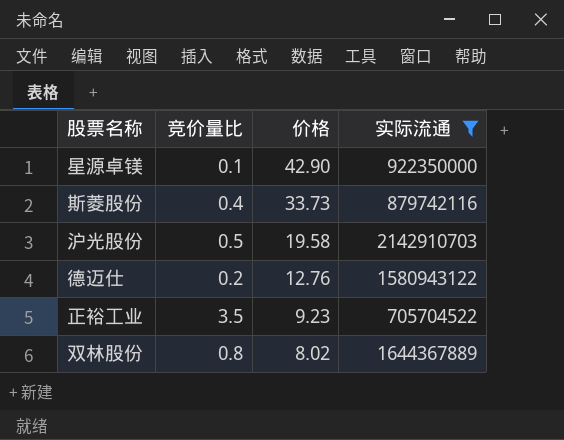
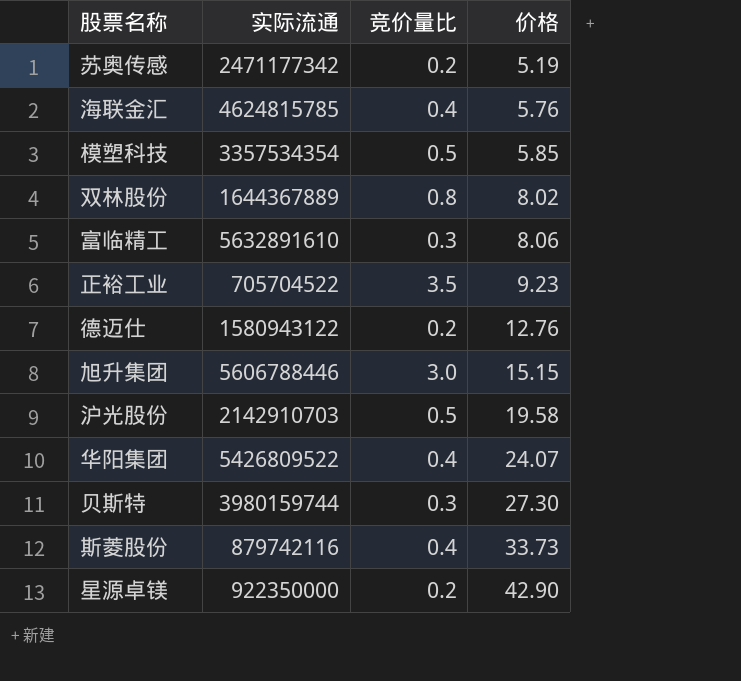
filter: 实际流通 <= 2142910703 -> none
row order: 价格 descending -> 价格 ascending
column 实际流通 | position: 4 -> 2
星源卓镁 | 竞价量比: 0.1 -> 0.2

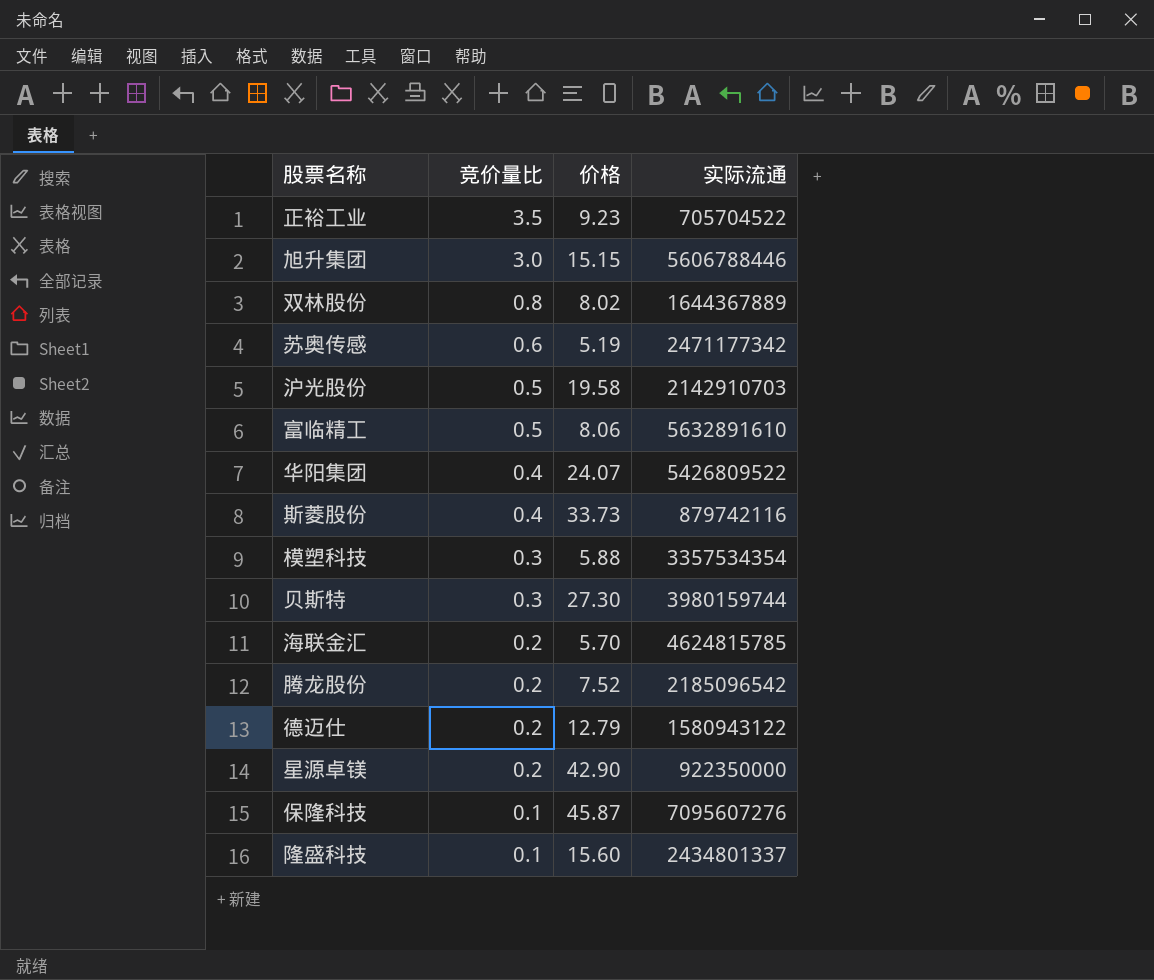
row order: 价格 ascending -> 竞价量比 descending
column 实际流通 | position: 2 -> 4
苏奥传感 | 竞价量比: 0.2 -> 0.6
富临精工 | 竞价量比: 0.3 -> 0.5
模塑科技 | 竞价量比: 0.5 -> 0.3
模塑科技 | 价格: 5.85 -> 5.88
海联金汇 | 竞价量比: 0.4 -> 0.2
海联金汇 | 价格: 5.76 -> 5.70
row 腾龙股份: none -> 0.2 | 7.52 | 2185096542
德迈仕 | 价格: 12.76 -> 12.79
row 保隆科技: none -> 0.1 | 45.87 | 7095607276
row 隆盛科技: none -> 0.1 | 15.60 | 2434801337

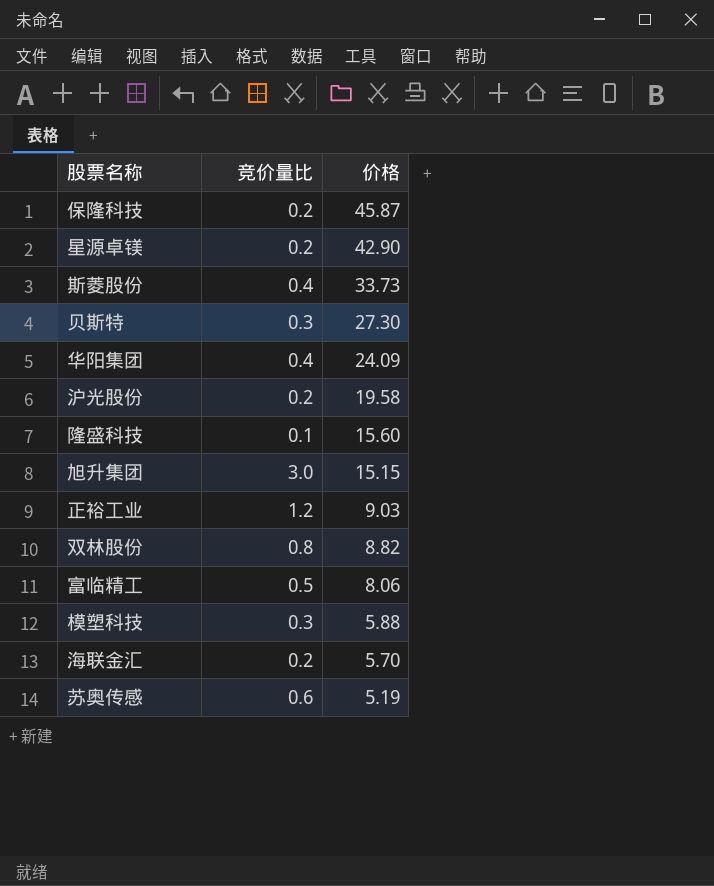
row order: 竞价量比 descending -> 价格 descending
column 实际流通 | position: 4 -> none
row 腾龙股份: 0.2 | 7.52 | 2185096542 -> none
row 德迈仕: 0.2 | 12.79 | 1580943122 -> none
保隆科技 | 竞价量比: 0.1 -> 0.2
华阳集团 | 价格: 24.07 -> 24.09
沪光股份 | 竞价量比: 0.5 -> 0.2
正裕工业 | 竞价量比: 3.5 -> 1.2
正裕工业 | 价格: 9.23 -> 9.03
双林股份 | 价格: 8.02 -> 8.82

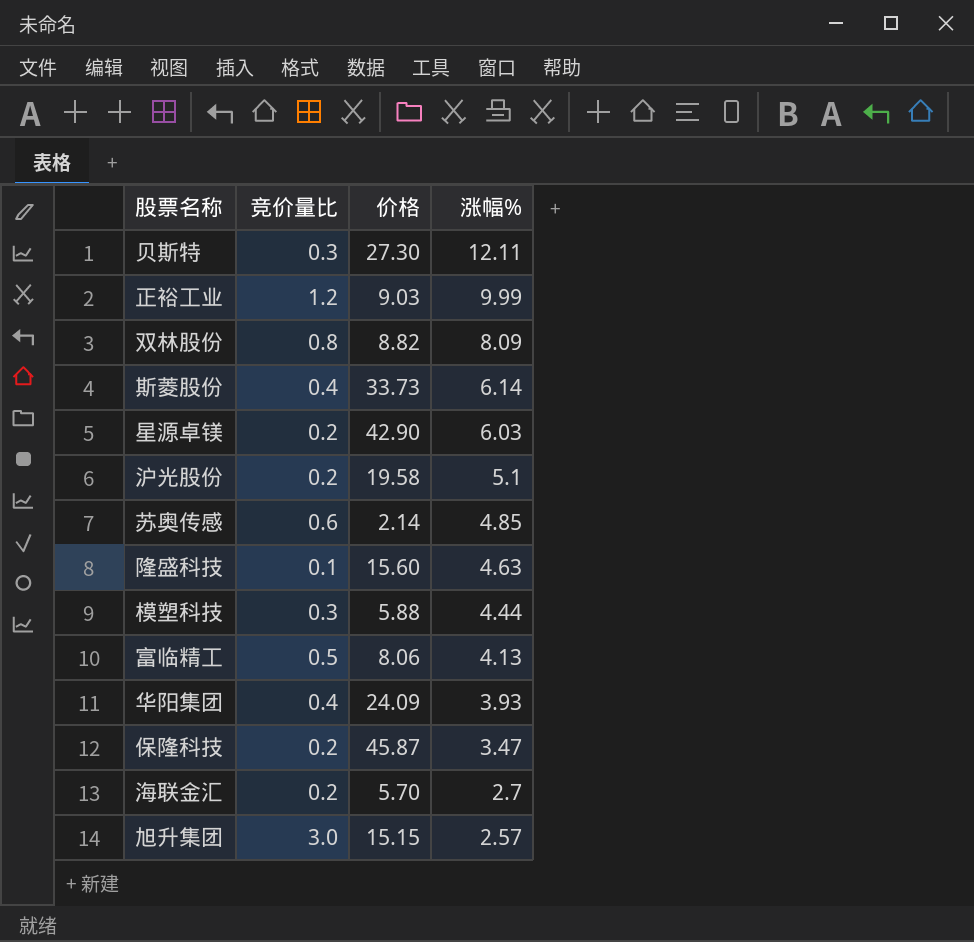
row order: 价格 descending -> 涨幅% descending
column 涨幅% | position: none -> 4
苏奥传感 | 价格: 5.19 -> 2.14

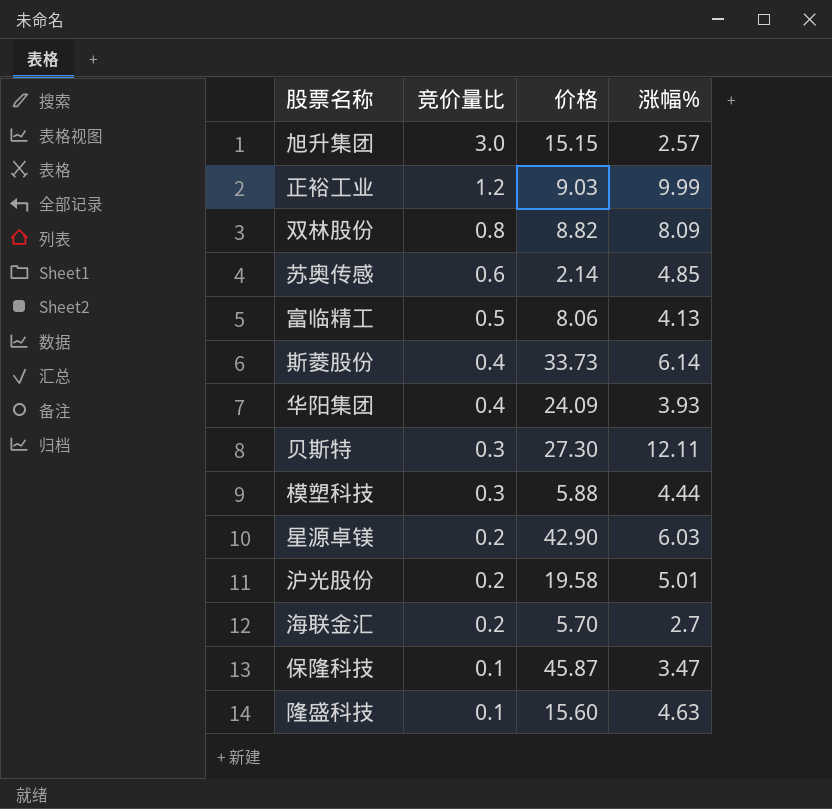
row order: 涨幅% descending -> 竞价量比 descending
沪光股份 | 涨幅%: 5.1 -> 5.01
保隆科技 | 竞价量比: 0.2 -> 0.1

